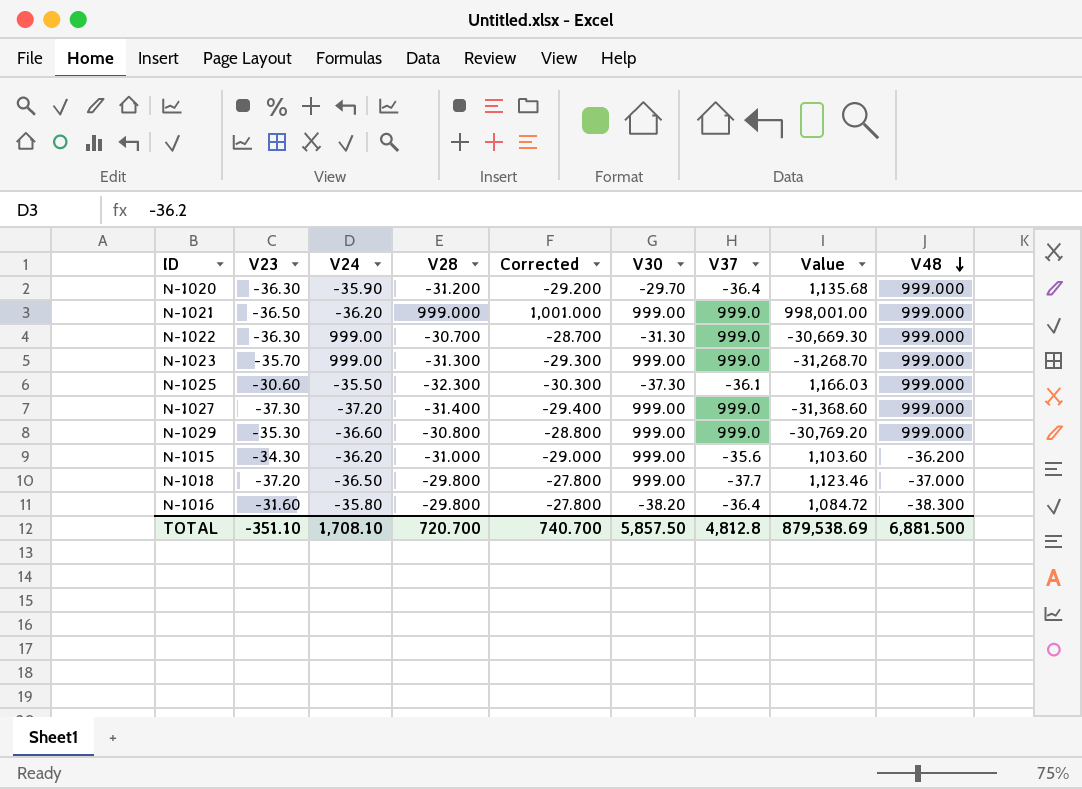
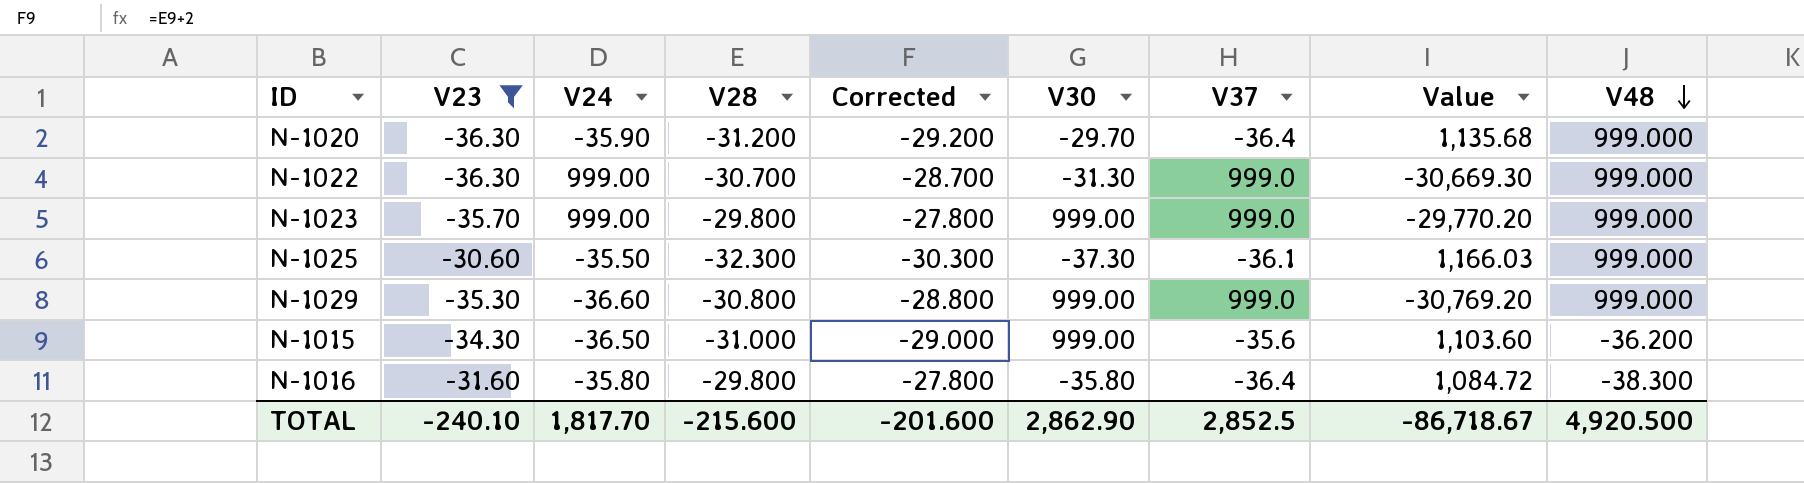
filter: none -> V23 >= -36.30
N-1023 | V28: -31.300 -> -29.800
N-1023 | Corrected: -29.300 -> -27.800
N-1023 | Value: -31,268.70 -> -29,770.20
N-1015 | V24: -36.20 -> -36.50
N-1016 | V30: -38.20 -> -35.80
TOTAL | V23: -351.10 -> -240.10
TOTAL | V24: 1,708.10 -> 1,817.70
TOTAL | V28: 720.700 -> -215.600
TOTAL | Corrected: 740.700 -> -201.600
TOTAL | V30: 5,857.50 -> 2,862.90
TOTAL | V37: 4,812.8 -> 2,852.5
TOTAL | Value: 879,538.69 -> -86,718.67
TOTAL | V48: 6,881.500 -> 4,920.500

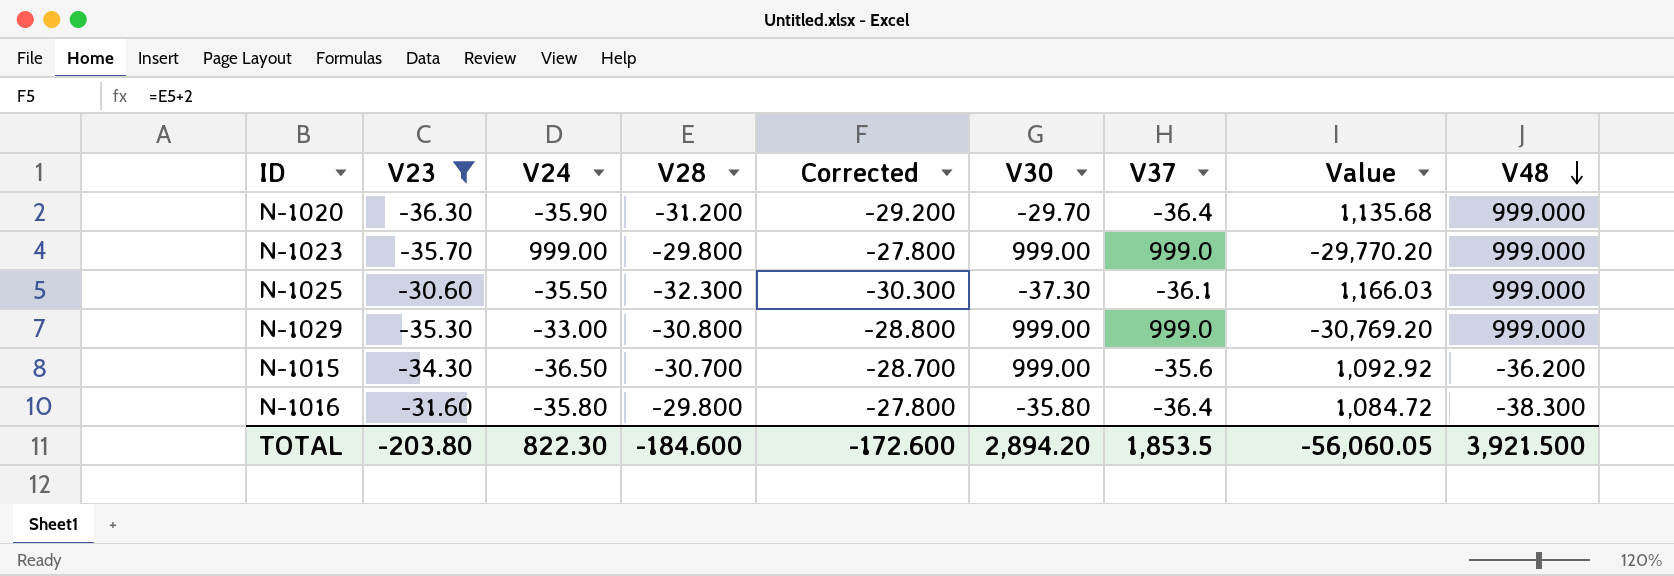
row N-1022: -36.30 | 999.00 | -30.700 | -28.700 | -31.30 | 999.0 | -30,669.30 | 999.000 -> none
N-1029 | V24: -36.60 -> -33.00
N-1015 | V28: -31.000 -> -30.700
N-1015 | Corrected: -29.000 -> -28.700
N-1015 | Value: 1,103.60 -> 1,092.92
TOTAL | V23: -240.10 -> -203.80
TOTAL | V24: 1,817.70 -> 822.30
TOTAL | V28: -215.600 -> -184.600
TOTAL | Corrected: -201.600 -> -172.600
TOTAL | V30: 2,862.90 -> 2,894.20
TOTAL | V37: 2,852.5 -> 1,853.5
TOTAL | Value: -86,718.67 -> -56,060.05
TOTAL | V48: 4,920.500 -> 3,921.500

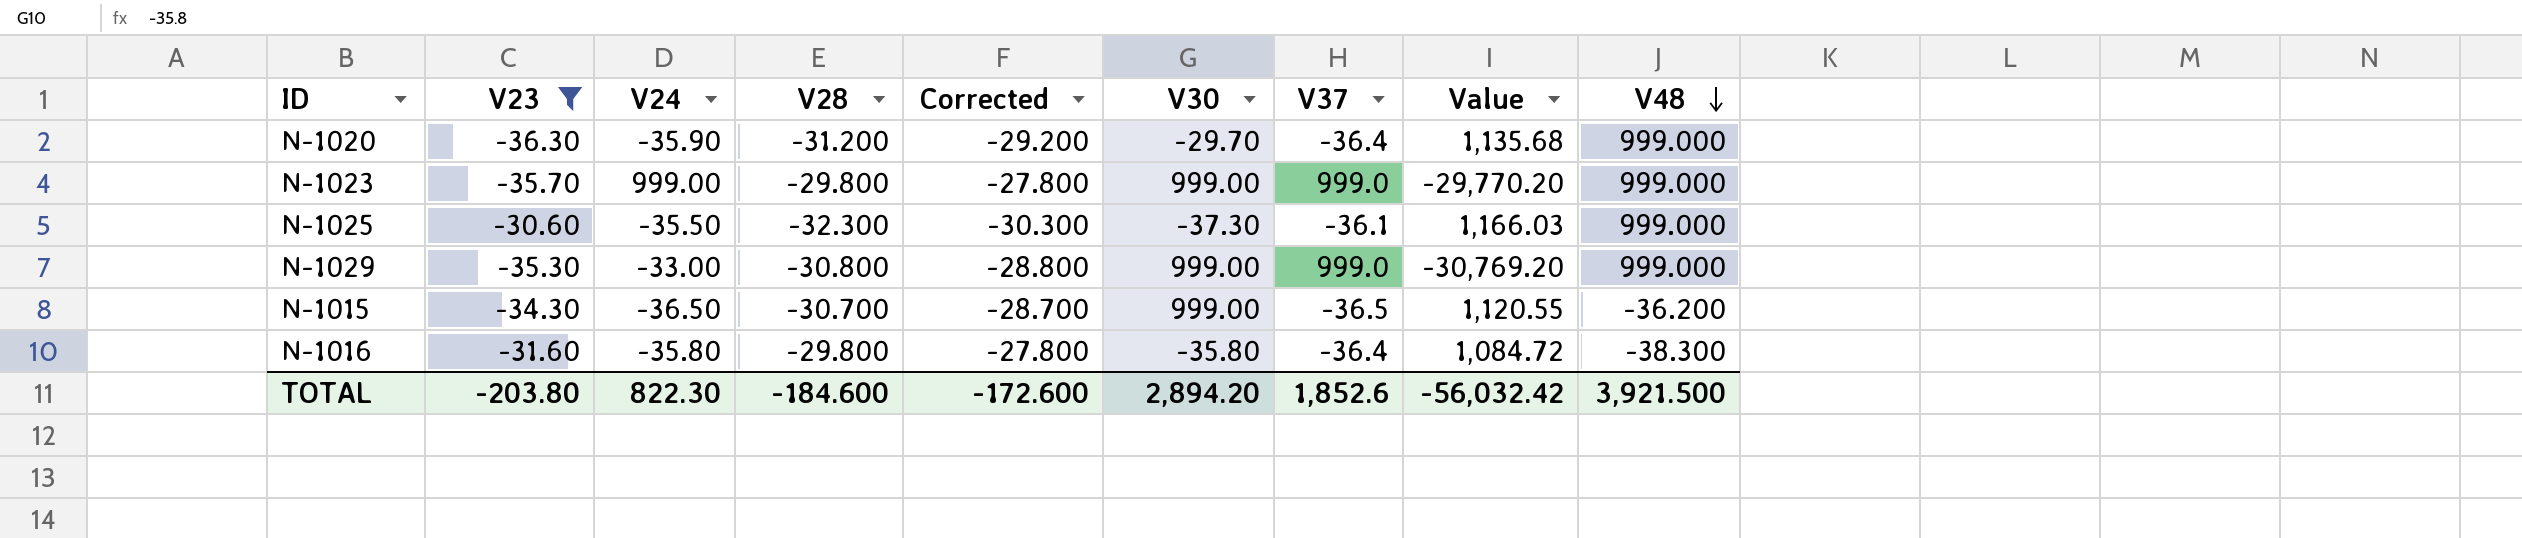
N-1015 | V37: -35.6 -> -36.5
N-1015 | Value: 1,092.92 -> 1,120.55
TOTAL | V37: 1,853.5 -> 1,852.6
TOTAL | Value: -56,060.05 -> -56,032.42

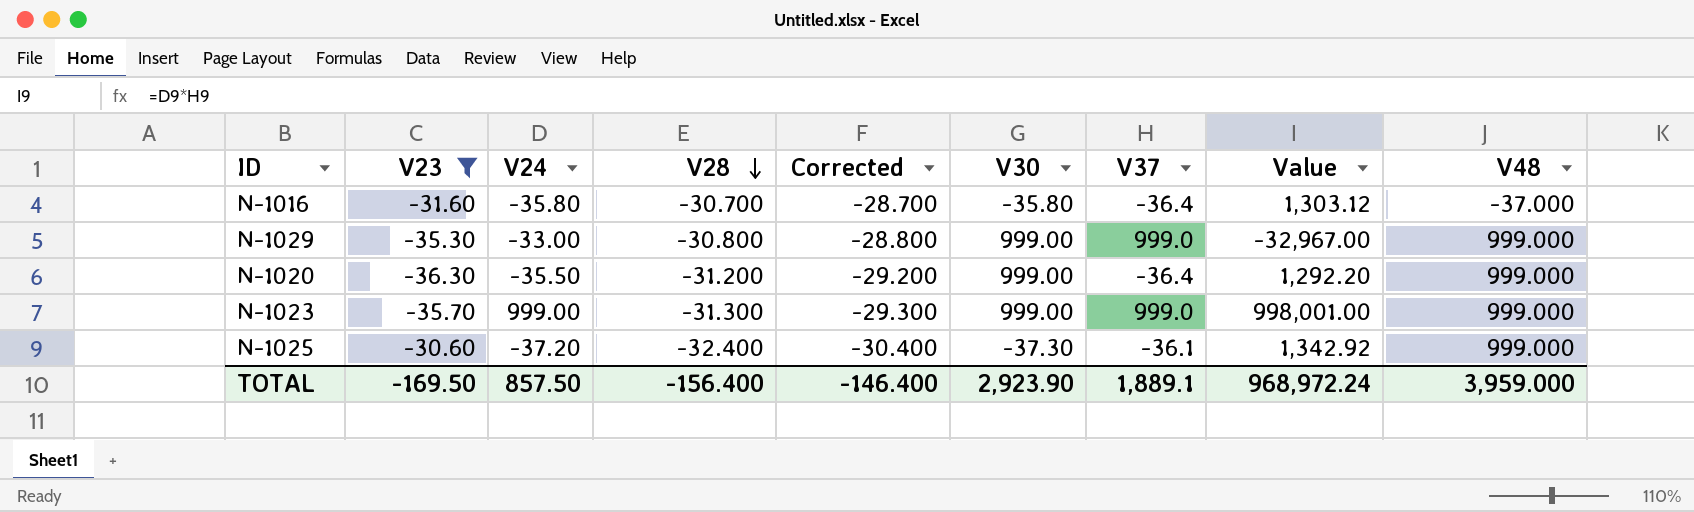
row order: V48 descending -> V28 descending
column Value | formula: [V28] * [V37] -> [V24] * [V37]
row N-1015: -34.30 | -36.50 | -30.700 | -28.700 | 999.00 | -36.5 | 1,120.55 | -36.200 -> none
N-1016 | V28: -29.800 -> -30.700
N-1016 | Corrected: -27.800 -> -28.700
N-1016 | V48: -38.300 -> -37.000
N-1020 | V24: -35.90 -> -35.50
N-1020 | V30: -29.70 -> 999.00
N-1023 | V28: -29.800 -> -31.300
N-1023 | Corrected: -27.800 -> -29.300
N-1025 | V24: -35.50 -> -37.20
N-1025 | V28: -32.300 -> -32.400
N-1025 | Corrected: -30.300 -> -30.400
TOTAL | V23: -203.80 -> -169.50
TOTAL | V24: 822.30 -> 857.50
TOTAL | V28: -184.600 -> -156.400
TOTAL | Corrected: -172.600 -> -146.400
TOTAL | V30: 2,894.20 -> 2,923.90
TOTAL | V37: 1,852.6 -> 1,889.1
TOTAL | Value: -56,032.42 -> 968,972.24
TOTAL | V48: 3,921.500 -> 3,959.000

